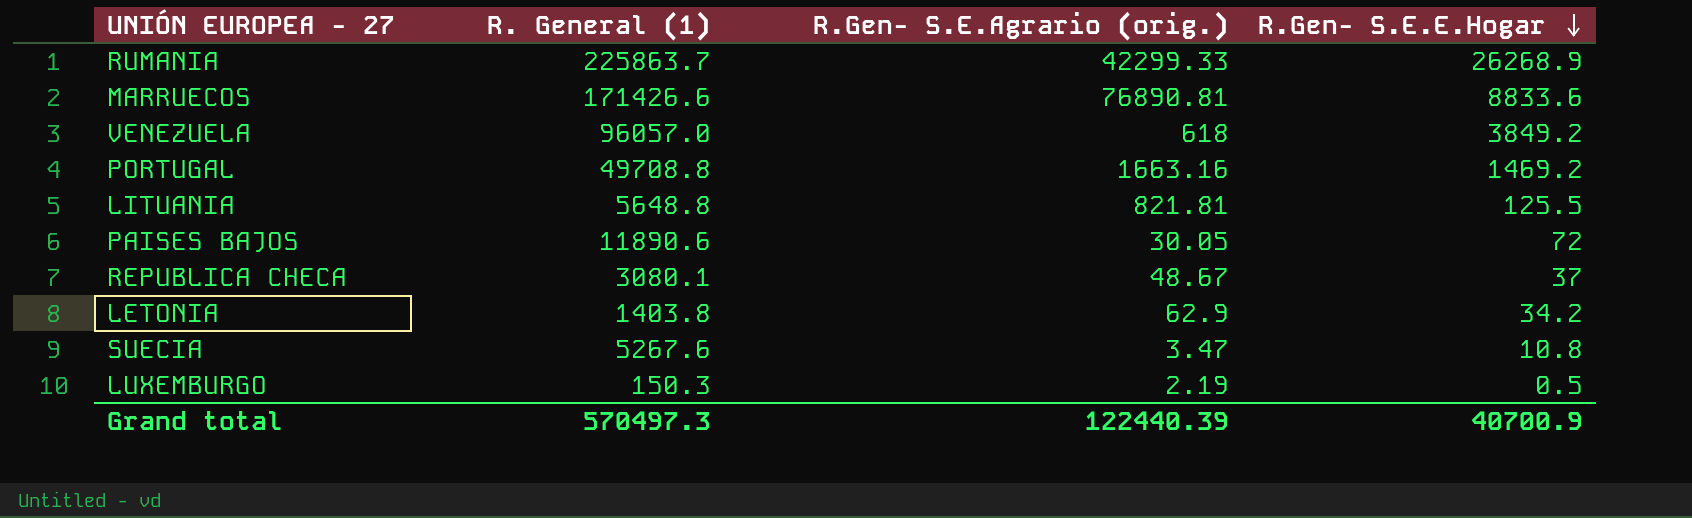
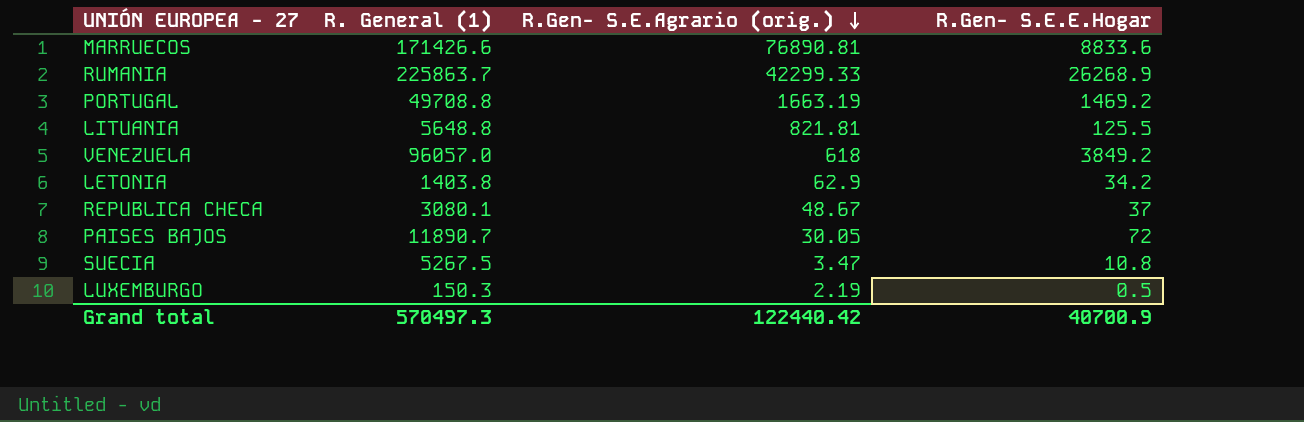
row order: R.Gen- S.E.E.Hogar descending -> R.Gen- S.E.Agrario (orig.) descending
PORTUGAL | R.Gen- S.E.Agrario (orig.): 1663.16 -> 1663.19
PAISES BAJOS | R. General (1): 11890.6 -> 11890.7
SUECIA | R. General (1): 5267.6 -> 5267.5
Grand total | R.Gen- S.E.Agrario (orig.): 122440.39 -> 122440.42

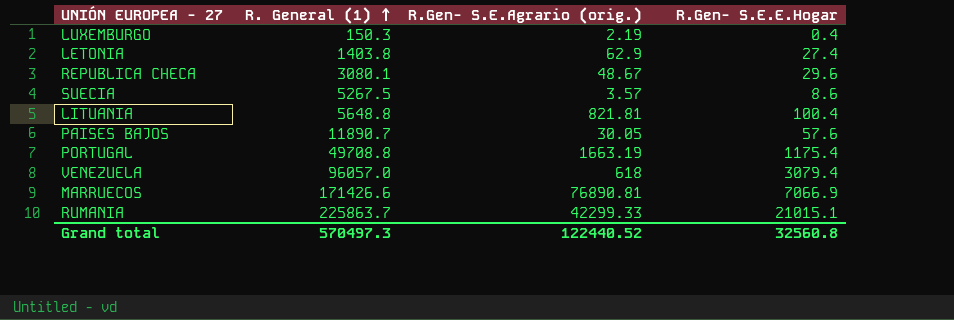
row order: R.Gen- S.E.Agrario (orig.) descending -> R. General (1) ascending
LUXEMBURGO | R.Gen- S.E.E.Hogar: 0.5 -> 0.4
LETONIA | R.Gen- S.E.E.Hogar: 34.2 -> 27.4
REPUBLICA CHECA | R.Gen- S.E.E.Hogar: 37 -> 29.6
SUECIA | R.Gen- S.E.Agrario (orig.): 3.47 -> 3.57
SUECIA | R.Gen- S.E.E.Hogar: 10.8 -> 8.6
LITUANIA | R.Gen- S.E.E.Hogar: 125.5 -> 100.4
PAISES BAJOS | R.Gen- S.E.E.Hogar: 72 -> 57.6
PORTUGAL | R.Gen- S.E.E.Hogar: 1469.2 -> 1175.4
VENEZUELA | R.Gen- S.E.E.Hogar: 3849.2 -> 3079.4
MARRUECOS | R.Gen- S.E.E.Hogar: 8833.6 -> 7066.9
RUMANIA | R.Gen- S.E.E.Hogar: 26268.9 -> 21015.1
Grand total | R.Gen- S.E.Agrario (orig.): 122440.42 -> 122440.52
Grand total | R.Gen- S.E.E.Hogar: 40700.9 -> 32560.8

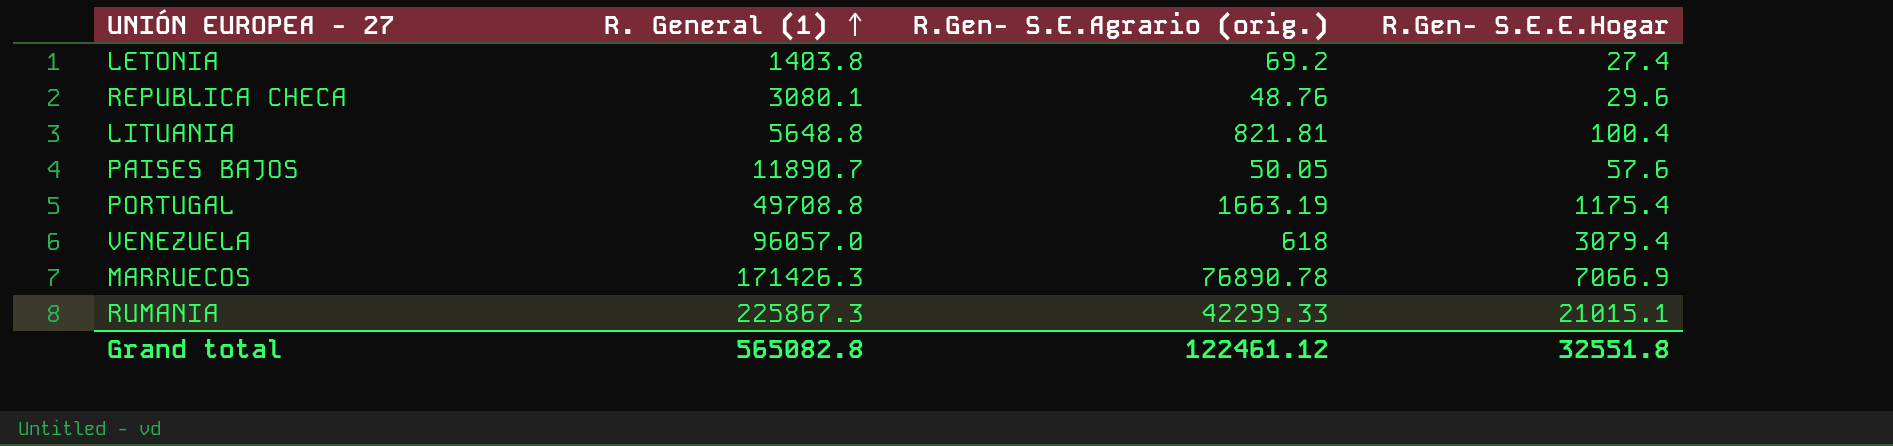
row LUXEMBURGO: 150.3 | 2.19 | 0.4 -> none
row SUECIA: 5267.5 | 3.57 | 8.6 -> none
LETONIA | R.Gen- S.E.Agrario (orig.): 62.9 -> 69.2
REPUBLICA CHECA | R.Gen- S.E.Agrario (orig.): 48.67 -> 48.76
PAISES BAJOS | R.Gen- S.E.Agrario (orig.): 30.05 -> 50.05
MARRUECOS | R. General (1): 171426.6 -> 171426.3
MARRUECOS | R.Gen- S.E.Agrario (orig.): 76890.81 -> 76890.78
RUMANIA | R. General (1): 225863.7 -> 225867.3
Grand total | R. General (1): 570497.3 -> 565082.8
Grand total | R.Gen- S.E.Agrario (orig.): 122440.52 -> 122461.12
Grand total | R.Gen- S.E.E.Hogar: 32560.8 -> 32551.8

